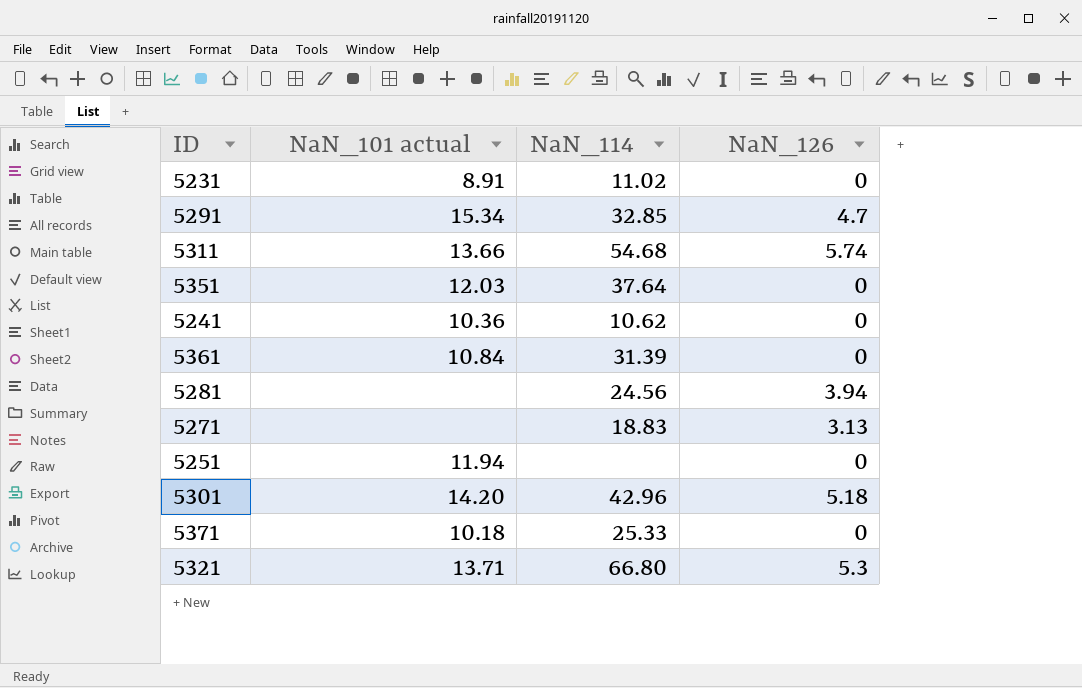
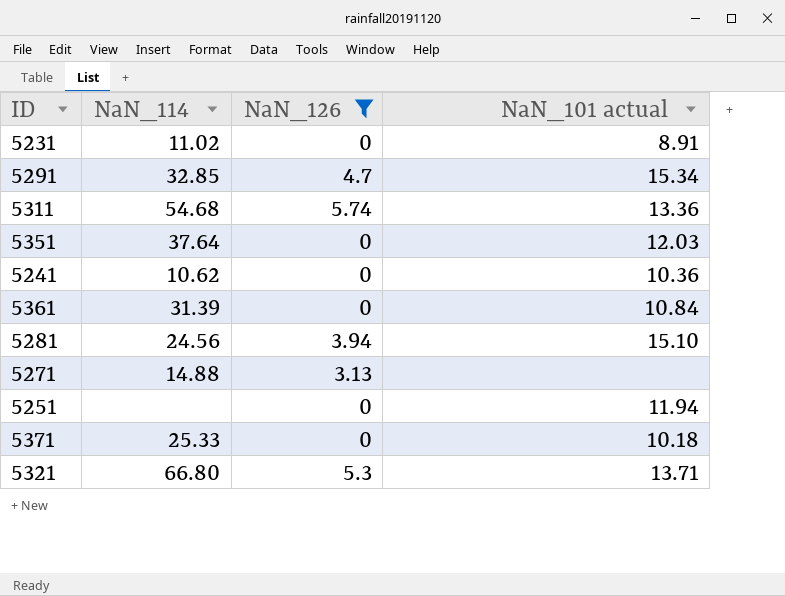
filter: none -> NaN_126 != 5.18
column NaN_101 actual | position: 2 -> 4
5311 | NaN_101 actual: 13.66 -> 13.36
5281 | NaN_101 actual: none -> 15.10
5271 | NaN_114: 18.83 -> 14.88

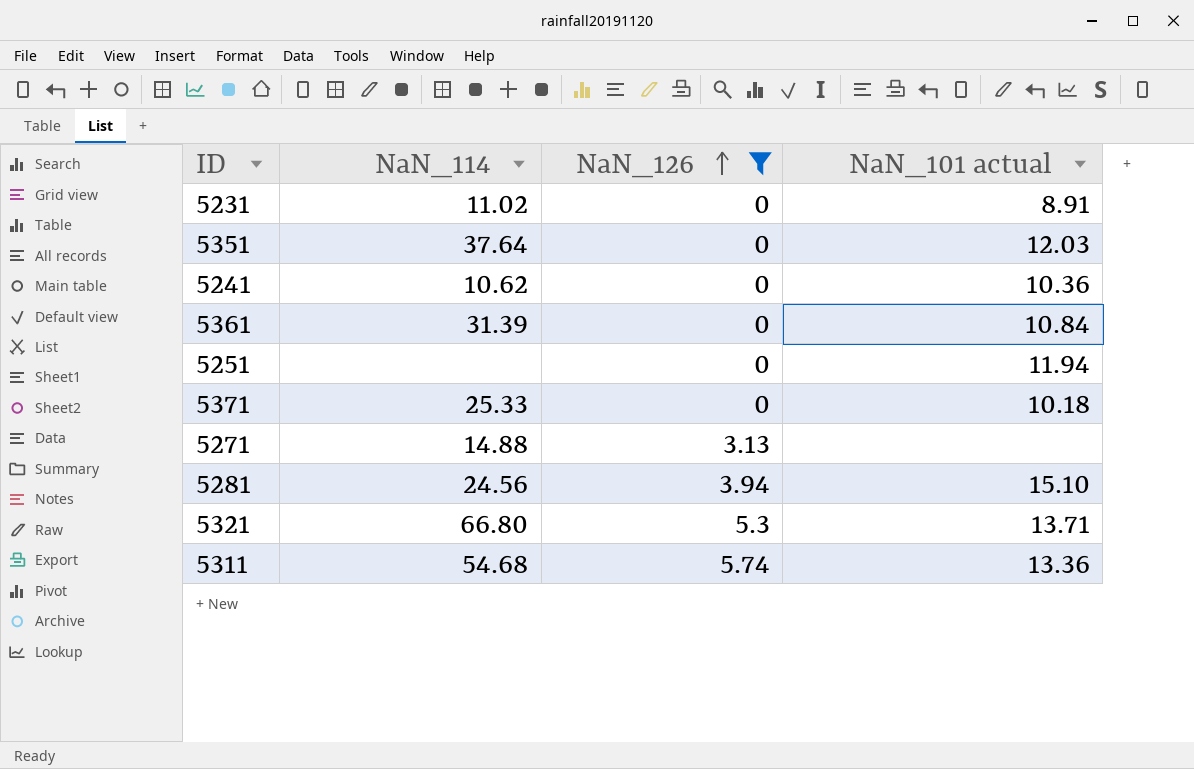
row order: none -> NaN_126 ascending
row 5291: 32.85 | 4.7 | 15.34 -> none

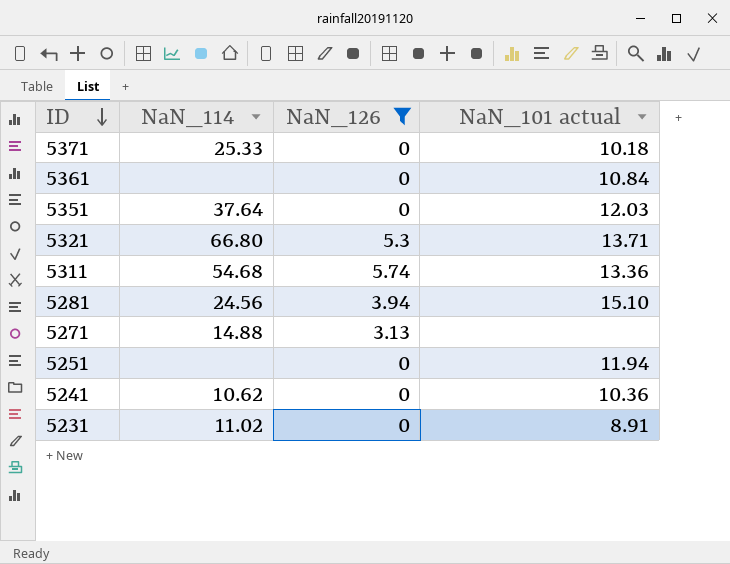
row order: NaN_126 ascending -> ID descending
5361 | NaN_114: 31.39 -> none

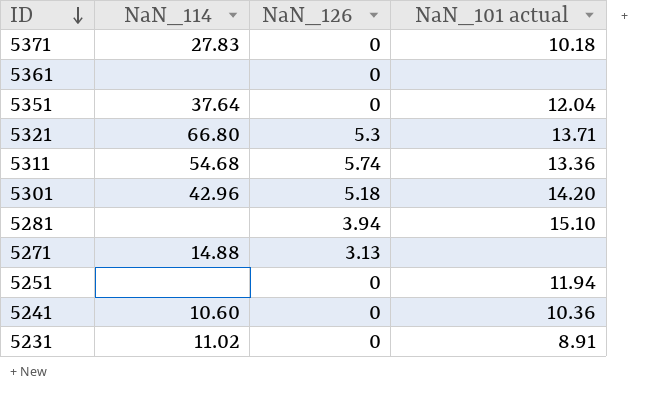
filter: NaN_126 != 5.18 -> none
5371 | NaN_114: 25.33 -> 27.83
5361 | NaN_101 actual: 10.84 -> none
5351 | NaN_101 actual: 12.03 -> 12.04
5281 | NaN_114: 24.56 -> none
5241 | NaN_114: 10.62 -> 10.60

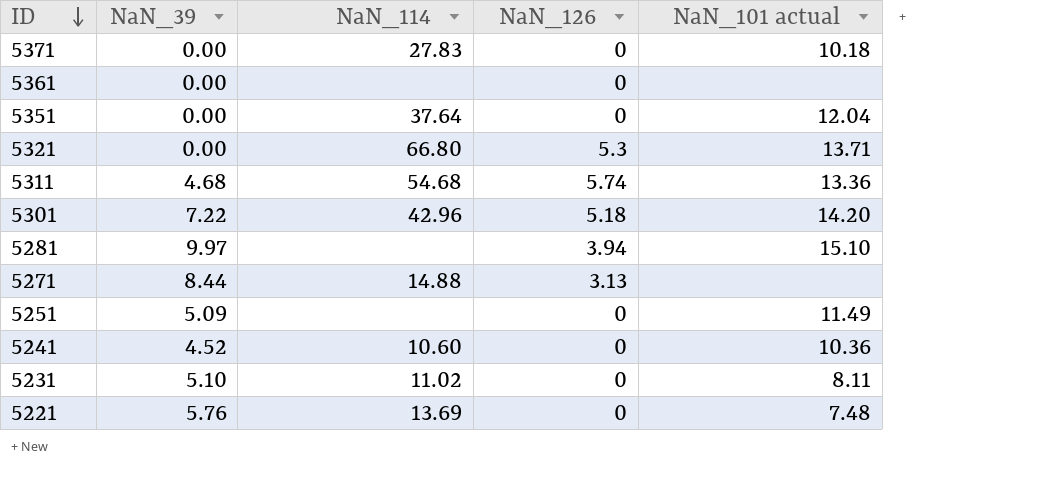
column NaN_39 | position: none -> 2
5251 | NaN_101 actual: 11.94 -> 11.49
5231 | NaN_101 actual: 8.91 -> 8.11
row 5221: none -> 5.76 | 13.69 | 0 | 7.48

